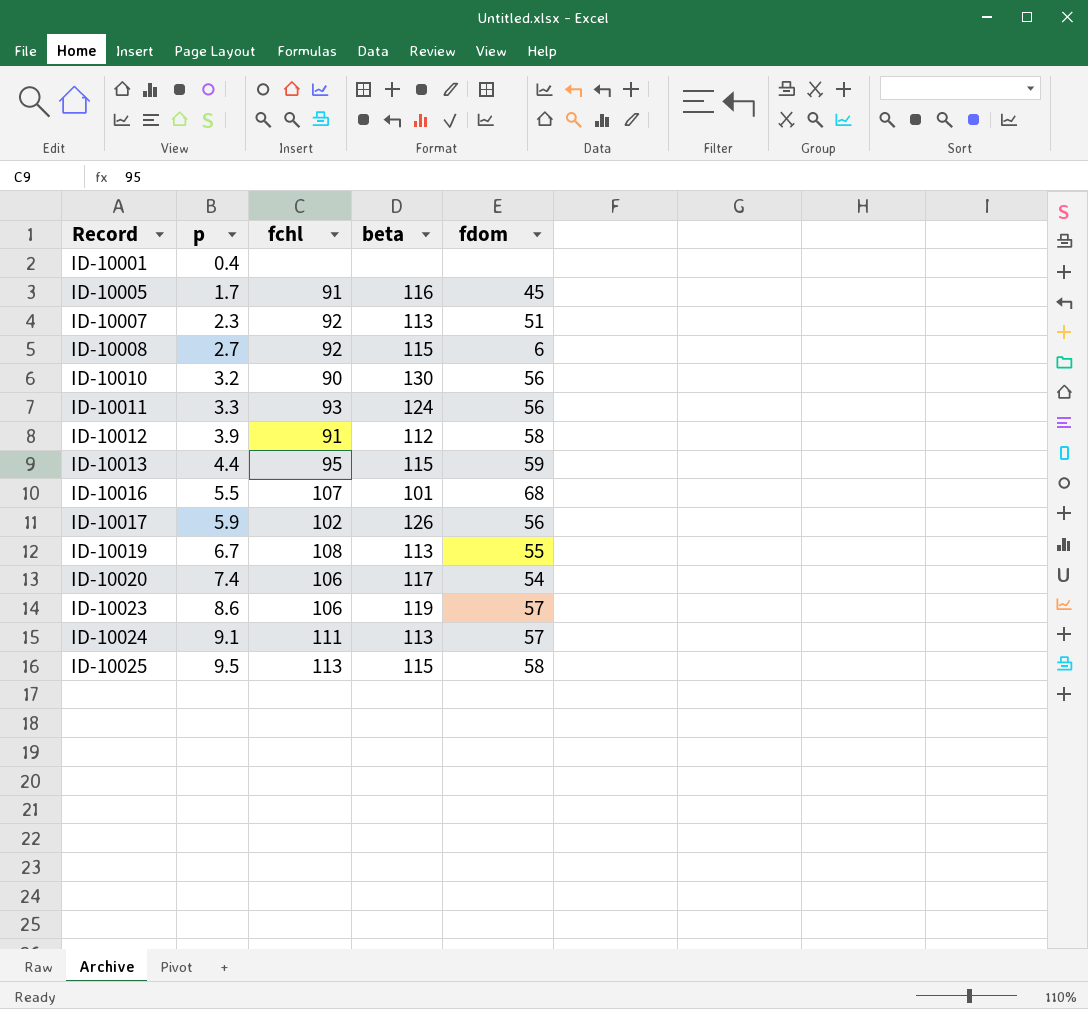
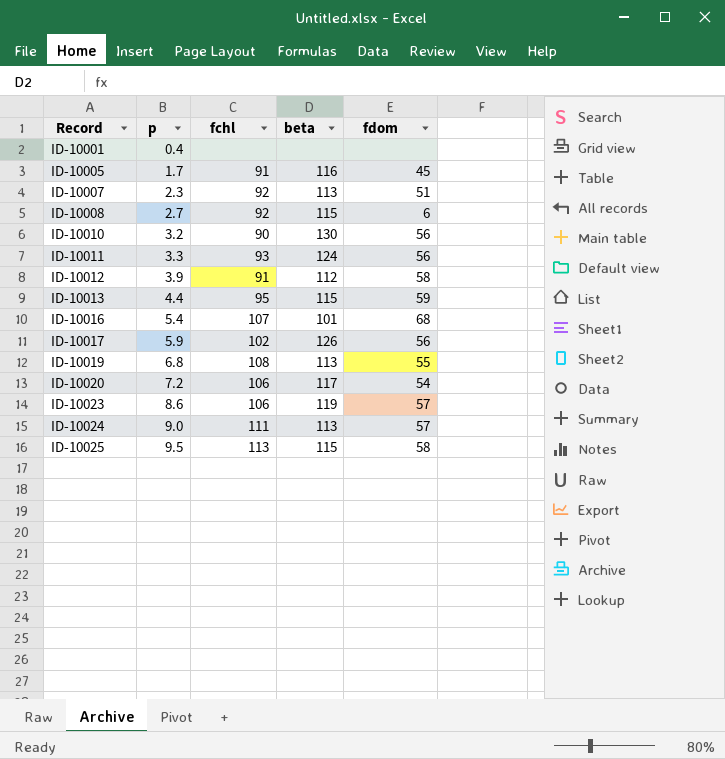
ID-10016 | p: 5.5 -> 5.4
ID-10019 | p: 6.7 -> 6.8
ID-10020 | p: 7.4 -> 7.2
ID-10024 | p: 9.1 -> 9.0

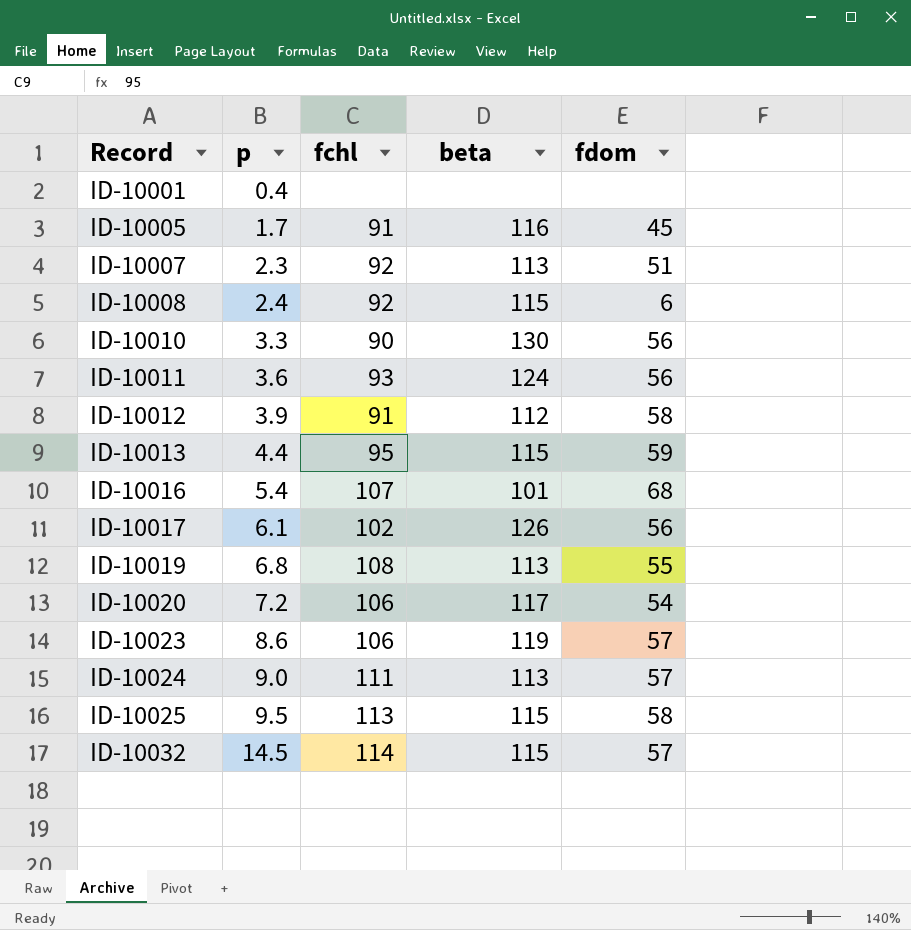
ID-10008 | p: 2.7 -> 2.4
ID-10010 | p: 3.2 -> 3.3
ID-10011 | p: 3.3 -> 3.6
ID-10017 | p: 5.9 -> 6.1
row ID-10032: none -> 14.5 | 114 | 115 | 57

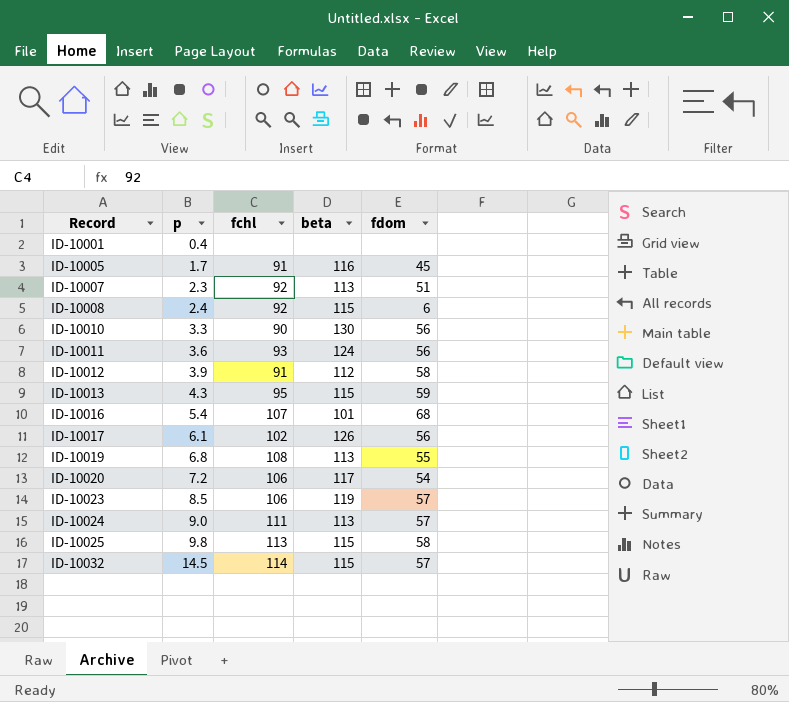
ID-10013 | p: 4.4 -> 4.3
ID-10023 | p: 8.6 -> 8.5
ID-10025 | p: 9.5 -> 9.8

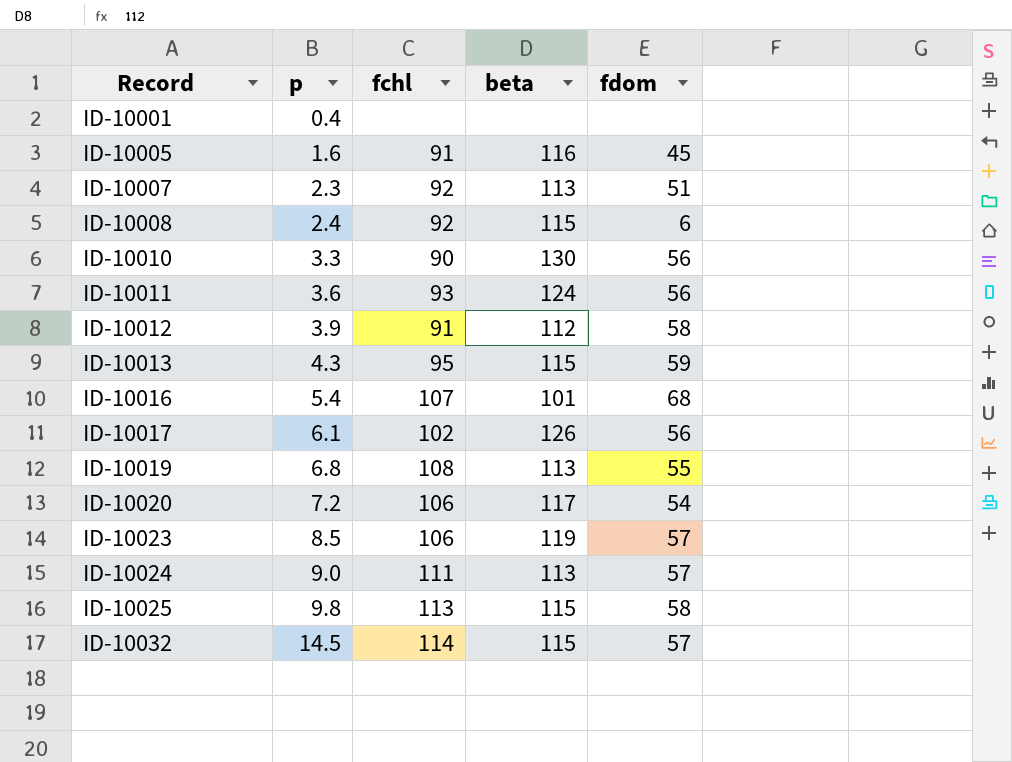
ID-10005 | p: 1.7 -> 1.6

